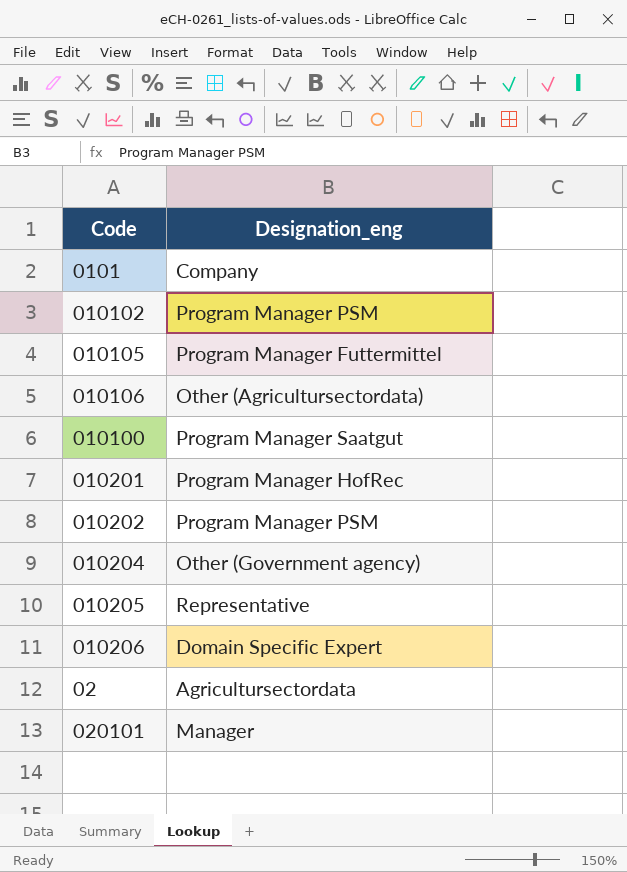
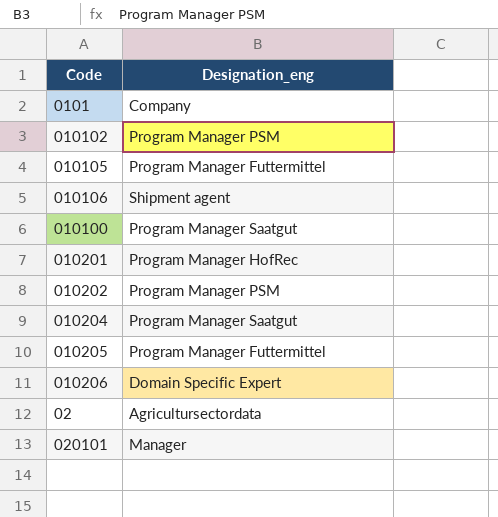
010106 | Designation_eng: Other (Agricultursectordata) -> Shipment agent
010204 | Designation_eng: Other (Government agency) -> Program Manager Saatgut
010205 | Designation_eng: Representative -> Program Manager Futtermittel

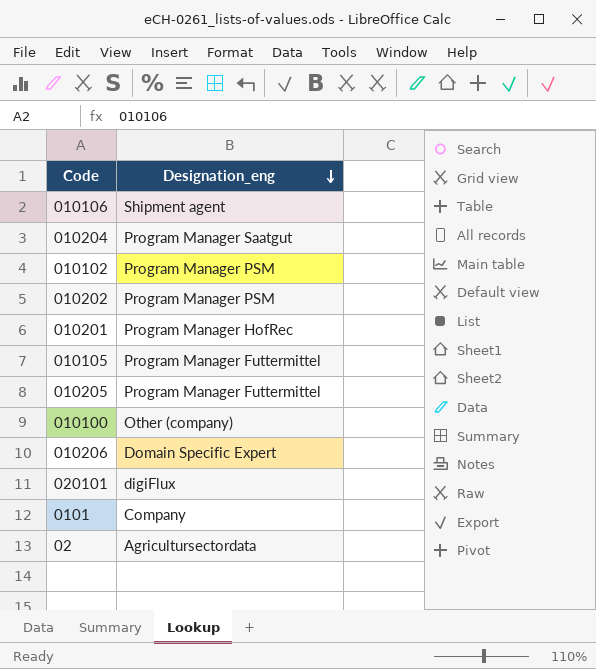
row order: none -> Designation_eng descending
010100 | Designation_eng: Program Manager Saatgut -> Other (company)
020101 | Designation_eng: Manager -> digiFlux

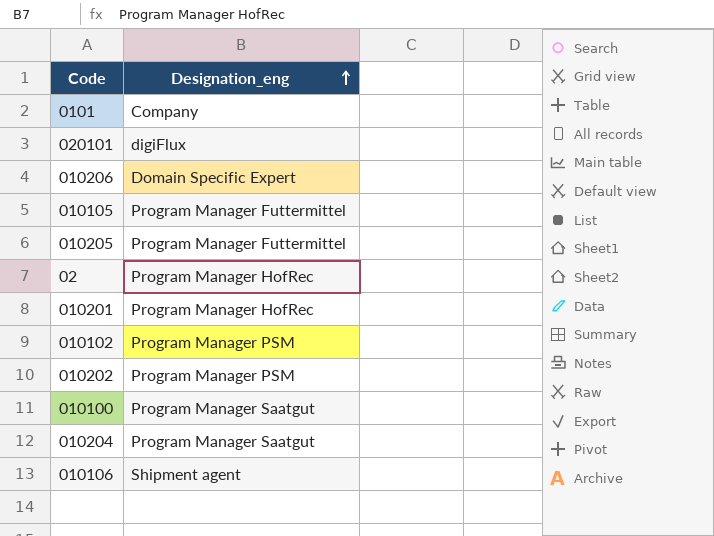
row order: Designation_eng descending -> Designation_eng ascending
02 | Designation_eng: Agricultursectordata -> Program Manager HofRec
010100 | Designation_eng: Other (company) -> Program Manager Saatgut

